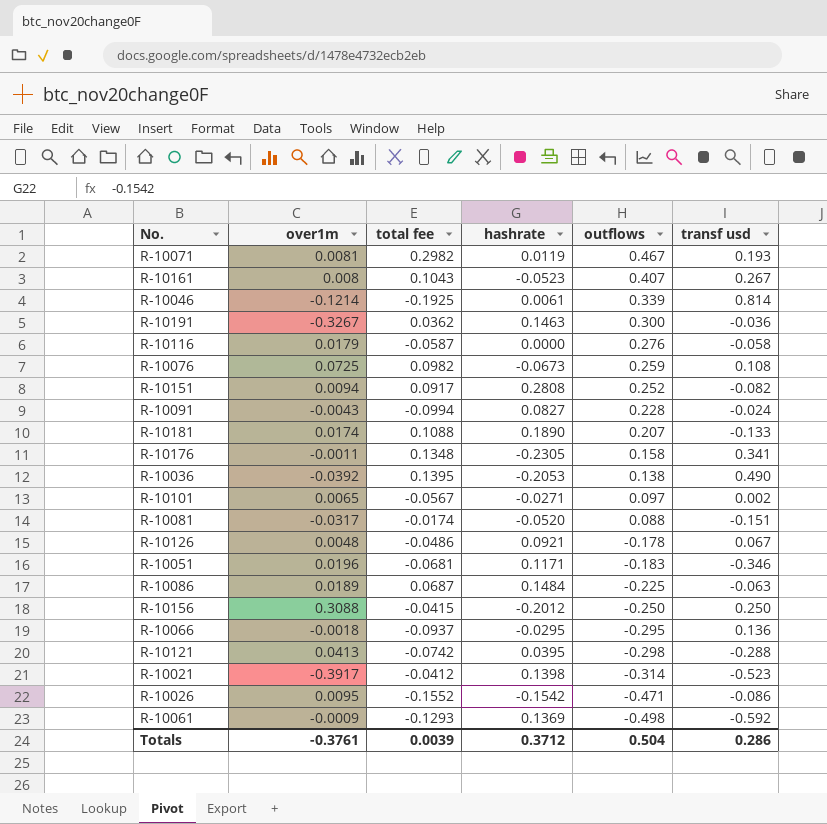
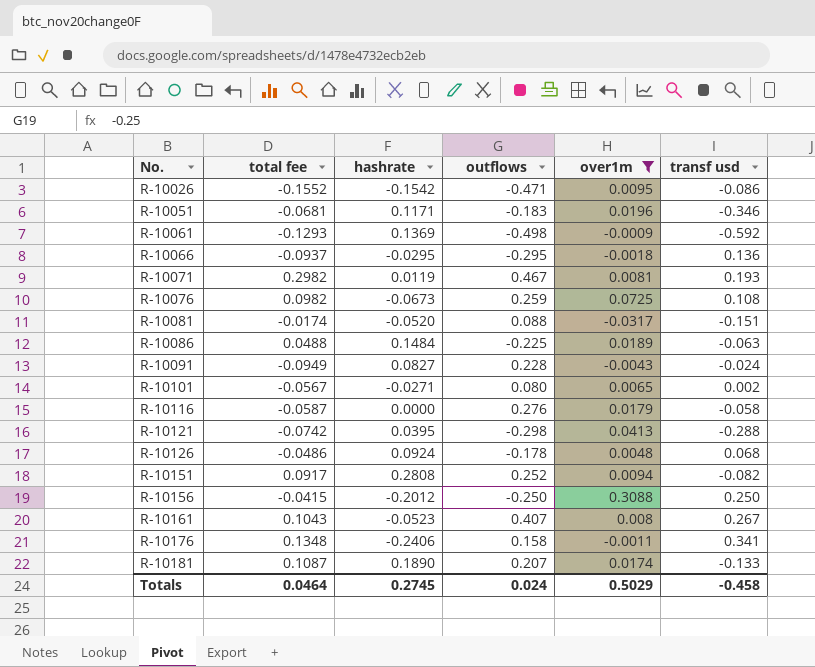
filter: none -> over1m >= -0.0317
row order: outflows descending -> No. ascending
column over1m | position: 2 -> 5
R-10086 | total fee: 0.0687 -> 0.0488
R-10091 | total fee: -0.0994 -> -0.0949
R-10101 | outflows: 0.097 -> 0.080
R-10126 | hashrate: 0.0921 -> 0.0924
R-10126 | transf usd: 0.067 -> 0.068
R-10176 | hashrate: -0.2305 -> -0.2406
R-10181 | total fee: 0.1088 -> 0.1087
Totals | total fee: 0.0039 -> 0.0464
Totals | hashrate: 0.3712 -> 0.2745
Totals | outflows: 0.504 -> 0.024
Totals | over1m: -0.3761 -> 0.5029
Totals | transf usd: 0.286 -> -0.458

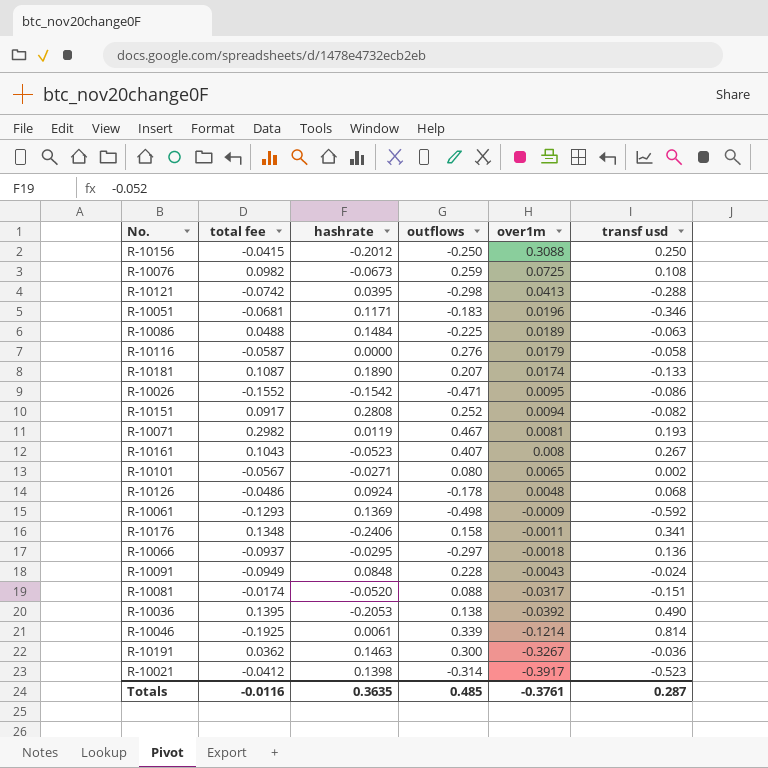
filter: over1m >= -0.0317 -> none
row order: No. ascending -> over1m descending
R-10066 | outflows: -0.295 -> -0.297
R-10091 | hashrate: 0.0827 -> 0.0848
Totals | total fee: 0.0464 -> -0.0116
Totals | hashrate: 0.2745 -> 0.3635
Totals | outflows: 0.024 -> 0.485
Totals | over1m: 0.5029 -> -0.3761
Totals | transf usd: -0.458 -> 0.287

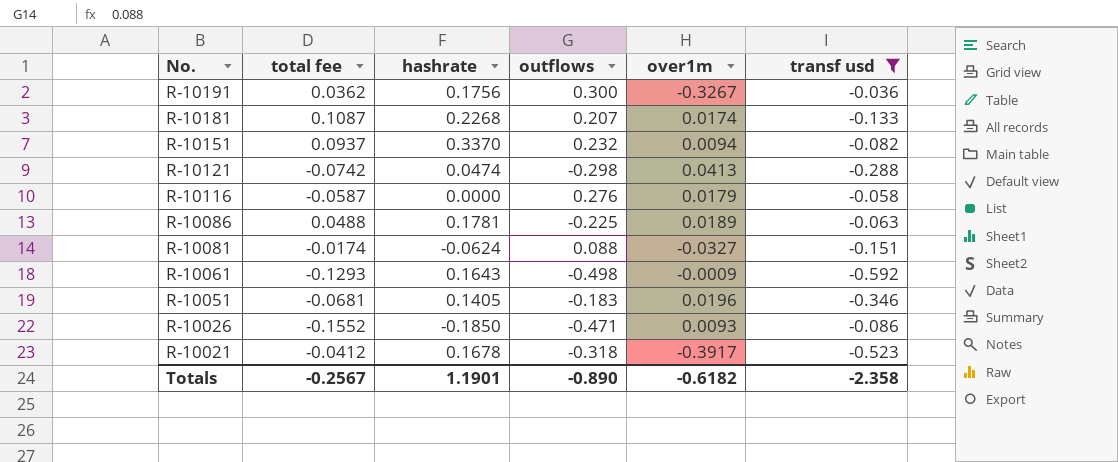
filter: none -> transf usd <= -0.036
row order: over1m descending -> No. descending
R-10191 | hashrate: 0.1463 -> 0.1756
R-10181 | hashrate: 0.1890 -> 0.2268
R-10151 | total fee: 0.0917 -> 0.0937
R-10151 | hashrate: 0.2808 -> 0.3370
R-10151 | outflows: 0.252 -> 0.232
R-10121 | hashrate: 0.0395 -> 0.0474
R-10086 | hashrate: 0.1484 -> 0.1781
R-10081 | hashrate: -0.0520 -> -0.0624
R-10081 | over1m: -0.0317 -> -0.0327
R-10061 | hashrate: 0.1369 -> 0.1643
R-10051 | hashrate: 0.1171 -> 0.1405
R-10026 | hashrate: -0.1542 -> -0.1850
R-10026 | over1m: 0.0095 -> 0.0093
R-10021 | hashrate: 0.1398 -> 0.1678
R-10021 | outflows: -0.314 -> -0.318
Totals | total fee: -0.0116 -> -0.2567
Totals | hashrate: 0.3635 -> 1.1901
Totals | outflows: 0.485 -> -0.890
Totals | over1m: -0.3761 -> -0.6182
Totals | transf usd: 0.287 -> -2.358

